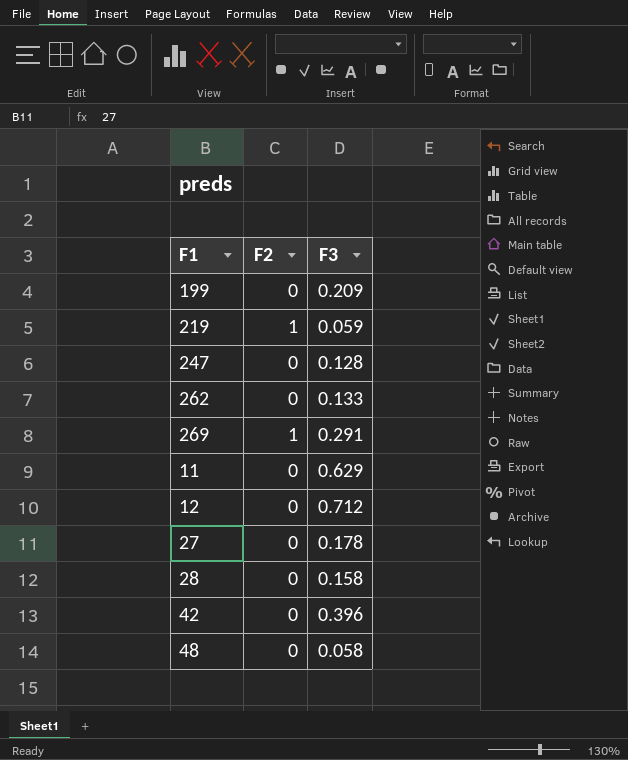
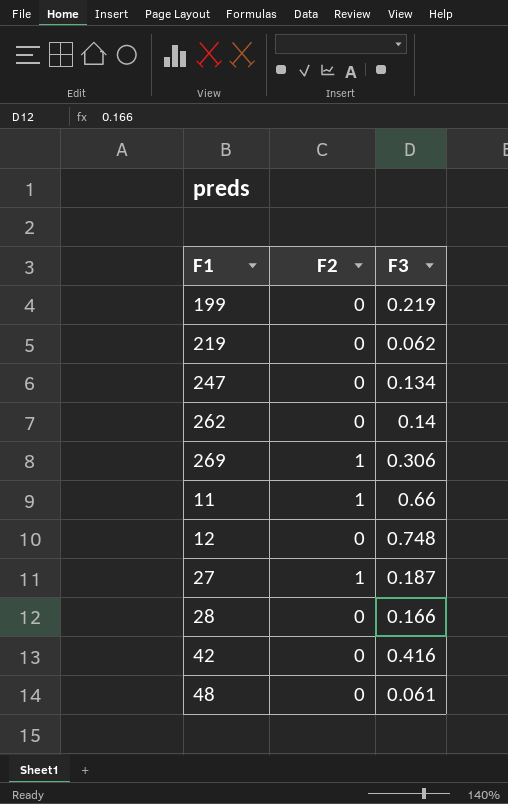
199 | F3: 0.209 -> 0.219
219 | F2: 1 -> 0
219 | F3: 0.059 -> 0.062
247 | F3: 0.128 -> 0.134
262 | F3: 0.133 -> 0.14
269 | F3: 0.291 -> 0.306
11 | F2: 0 -> 1
11 | F3: 0.629 -> 0.66
12 | F3: 0.712 -> 0.748
27 | F2: 0 -> 1
27 | F3: 0.178 -> 0.187
28 | F3: 0.158 -> 0.166
42 | F3: 0.396 -> 0.416
48 | F3: 0.058 -> 0.061

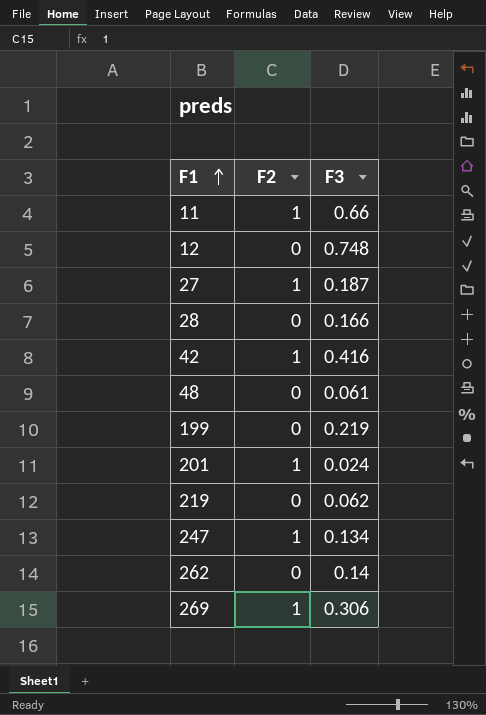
row order: none -> F1 ascending
42 | F2: 0 -> 1
row 201: none -> 1 | 0.024
247 | F2: 0 -> 1

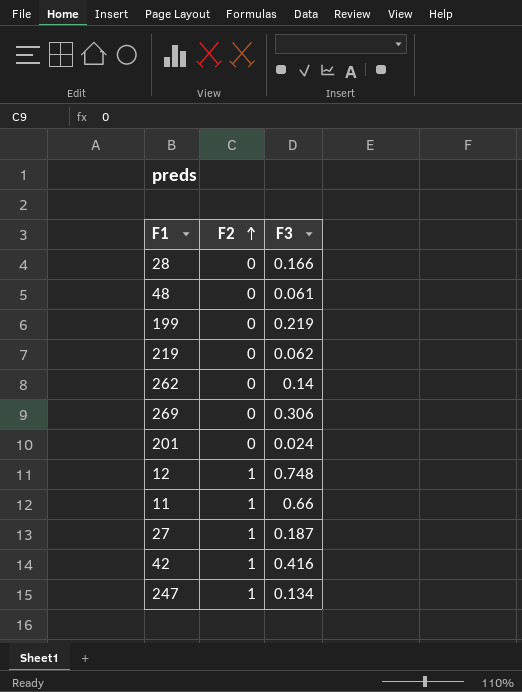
row order: F1 ascending -> F2 ascending
269 | F2: 1 -> 0
201 | F2: 1 -> 0
12 | F2: 0 -> 1

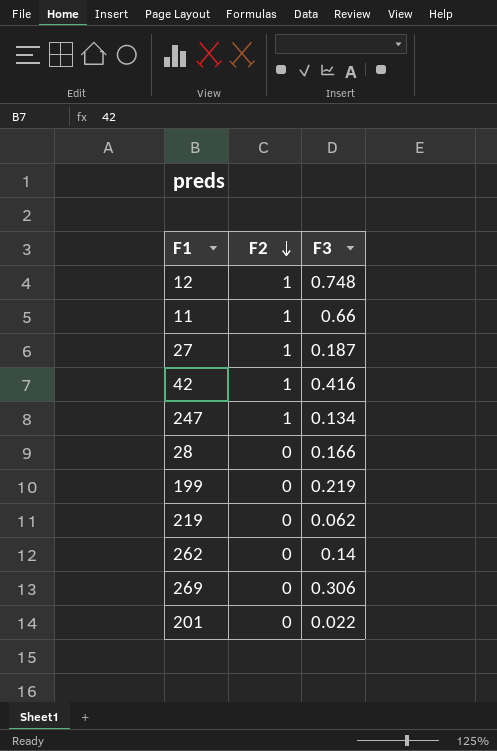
row order: F2 ascending -> F2 descending
row 48: 0 | 0.061 -> none
201 | F3: 0.024 -> 0.022

